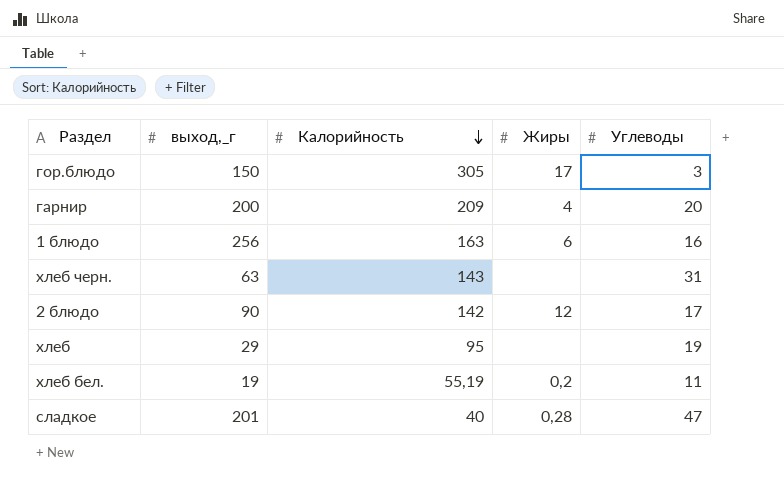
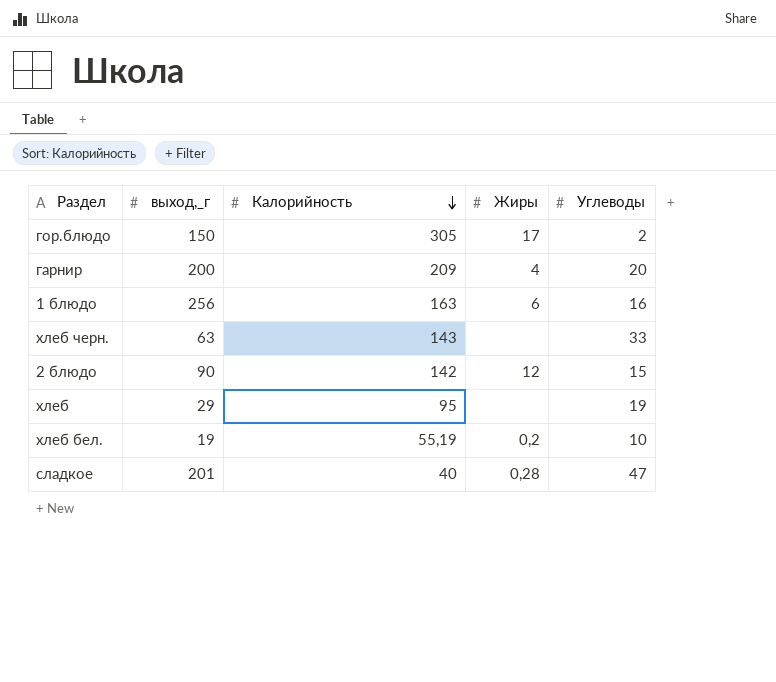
гор.блюдо | Углеводы: 3 -> 2
хлеб черн. | Углеводы: 31 -> 33
2 блюдо | Углеводы: 17 -> 15
хлеб бел. | Углеводы: 11 -> 10

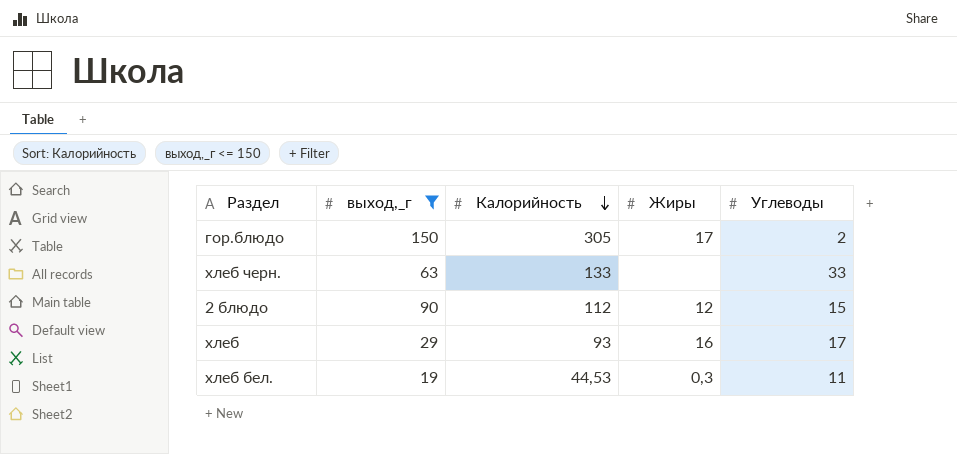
filter: none -> выход,_г <= 150
хлеб черн. | Калорийность: 143 -> 133
2 блюдо | Калорийность: 142 -> 112
хлеб | Калорийность: 95 -> 93
хлеб | Жиры: none -> 16
хлеб | Углеводы: 19 -> 17
хлеб бел. | Калорийность: 55,19 -> 44,53
хлеб бел. | Жиры: 0,2 -> 0,3
хлеб бел. | Углеводы: 10 -> 11

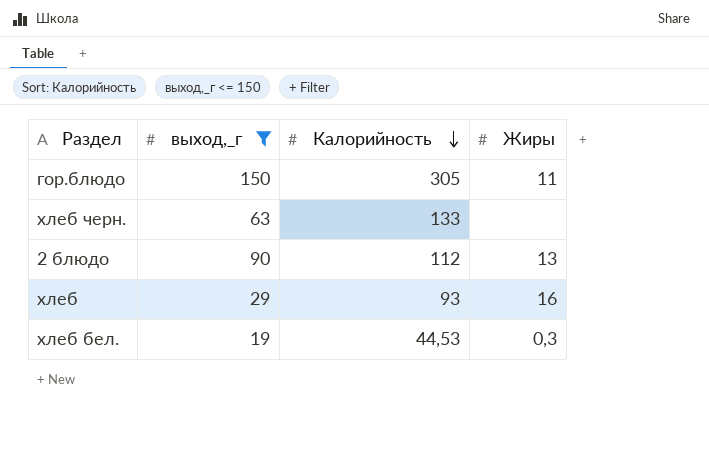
column Углеводы | position: 5 -> none
гор.блюдо | Жиры: 17 -> 11
2 блюдо | Жиры: 12 -> 13

